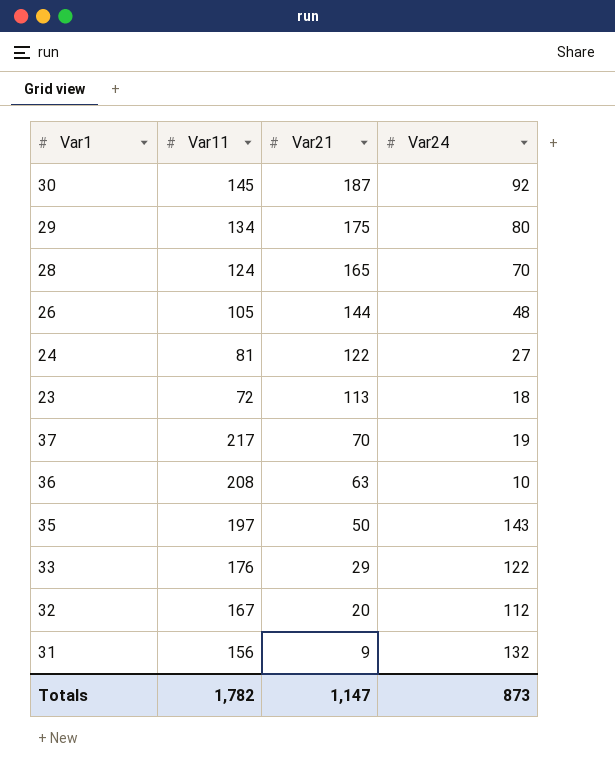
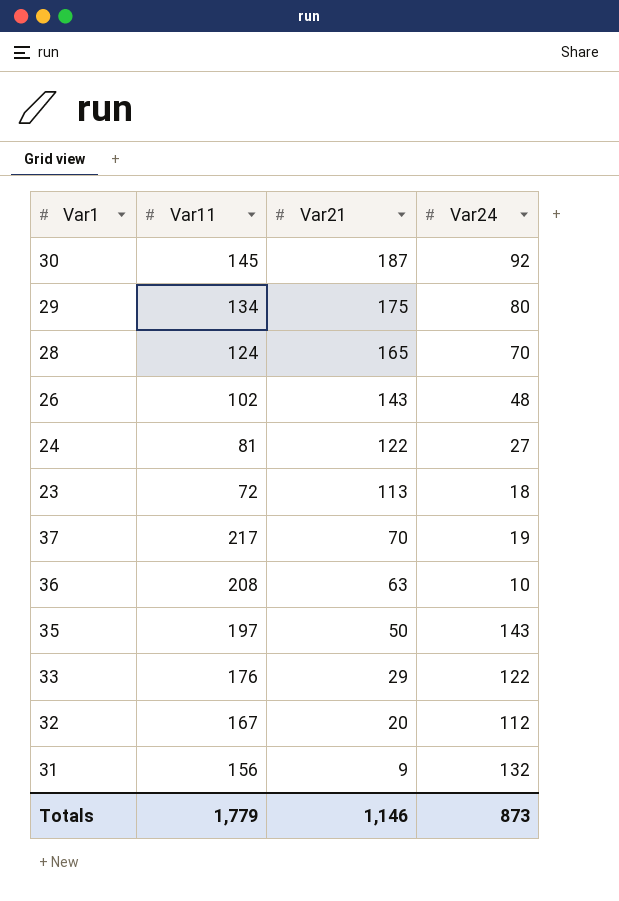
26 | Var11: 105 -> 102
26 | Var21: 144 -> 143
Totals | Var11: 1,782 -> 1,779
Totals | Var21: 1,147 -> 1,146

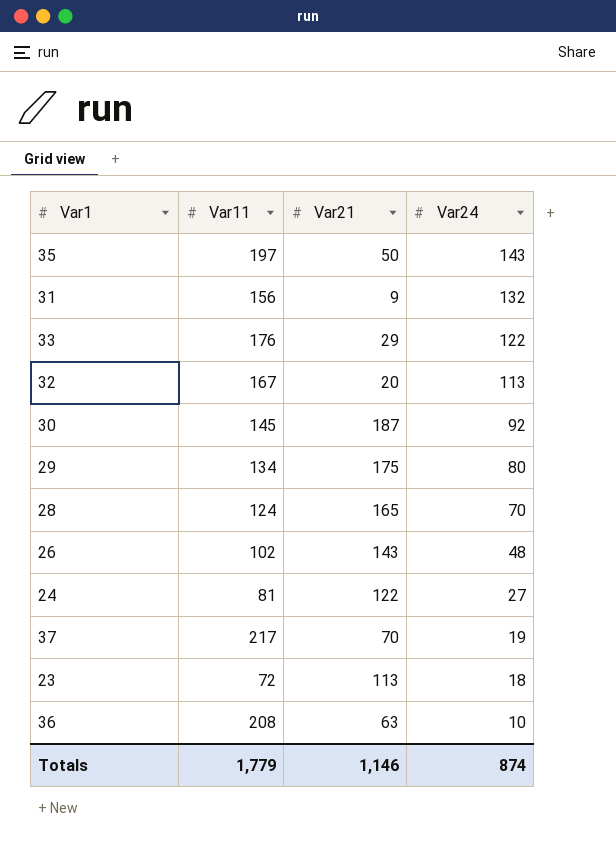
row order: Var21 descending -> Var24 descending
32 | Var24: 112 -> 113
Totals | Var24: 873 -> 874

